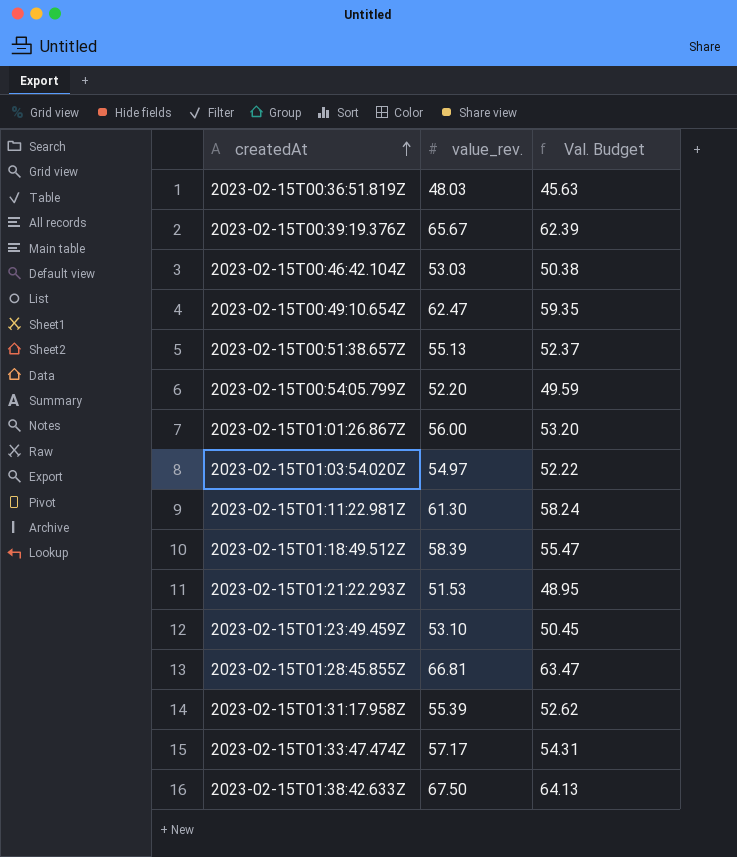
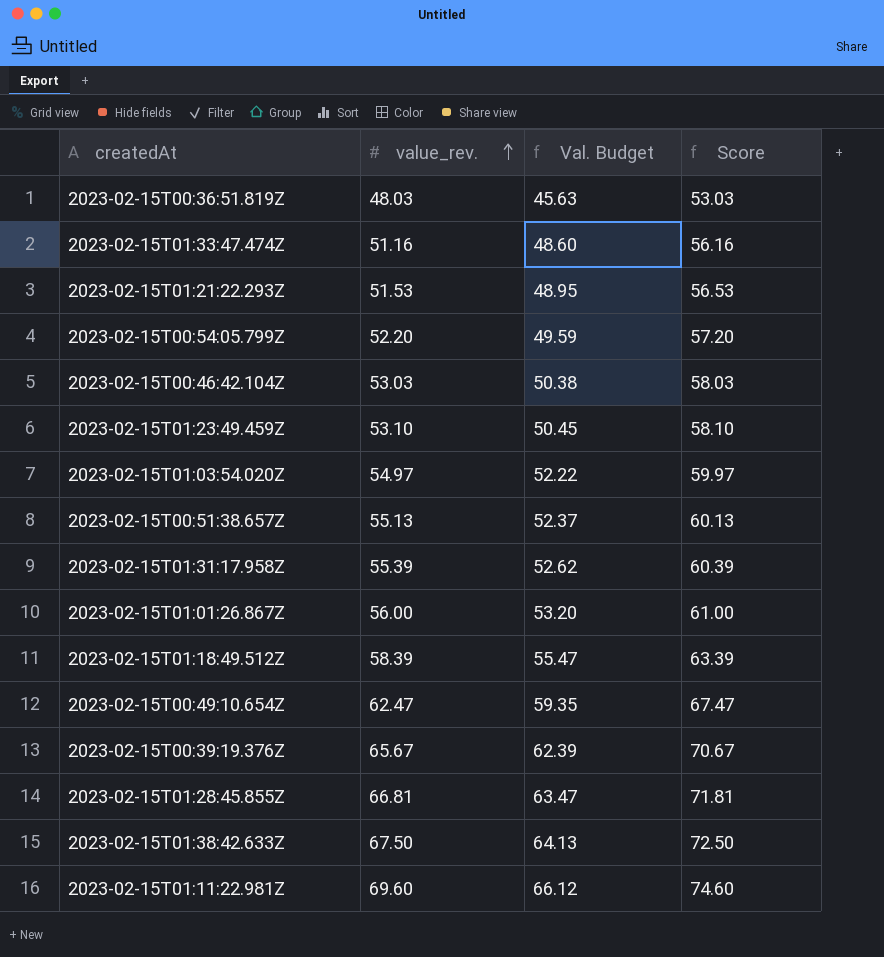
row order: createdAt ascending -> value_rev. ascending
column Score | formula: none -> [value_rev.] + 5
2023-02-15T01:33:47.474Z | value_rev.: 57.17 -> 51.16
2023-02-15T01:33:47.474Z | Val. Budget: 54.31 -> 48.60
2023-02-15T01:11:22.981Z | value_rev.: 61.30 -> 69.60
2023-02-15T01:11:22.981Z | Val. Budget: 58.24 -> 66.12

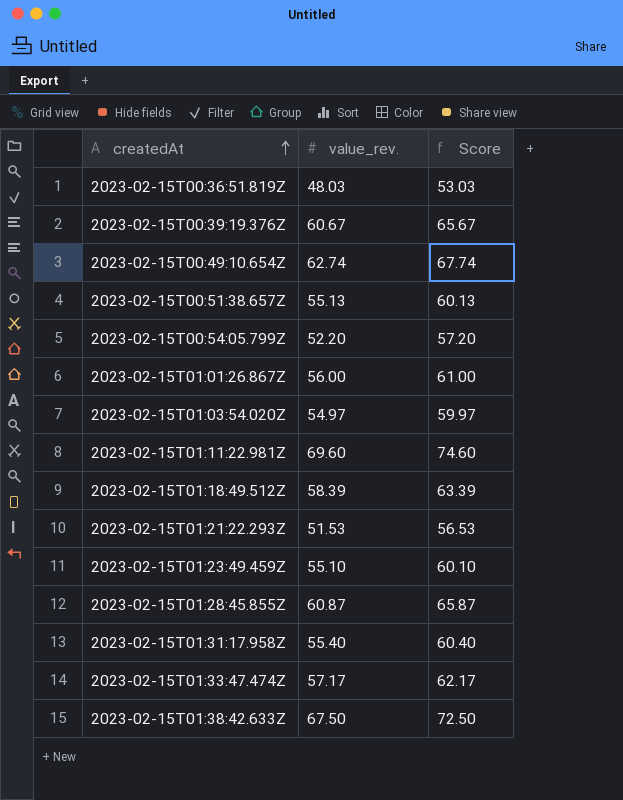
row order: value_rev. ascending -> createdAt ascending
column Val. Budget | formula: [value_rev.] * 0.95 -> none
row 2023-02-15T00:46:42.104Z: 53.03 | 50.38 | 58.03 -> none
2023-02-15T00:39:19.376Z | value_rev.: 65.67 -> 60.67
2023-02-15T00:39:19.376Z | Score: 70.67 -> 65.67
2023-02-15T00:49:10.654Z | value_rev.: 62.47 -> 62.74
2023-02-15T00:49:10.654Z | Score: 67.47 -> 67.74
2023-02-15T01:23:49.459Z | value_rev.: 53.10 -> 55.10
2023-02-15T01:23:49.459Z | Score: 58.10 -> 60.10
2023-02-15T01:28:45.855Z | value_rev.: 66.81 -> 60.87
2023-02-15T01:28:45.855Z | Score: 71.81 -> 65.87
2023-02-15T01:31:17.958Z | value_rev.: 55.39 -> 55.40
2023-02-15T01:31:17.958Z | Score: 60.39 -> 60.40
2023-02-15T01:33:47.474Z | value_rev.: 51.16 -> 57.17
2023-02-15T01:33:47.474Z | Score: 56.16 -> 62.17

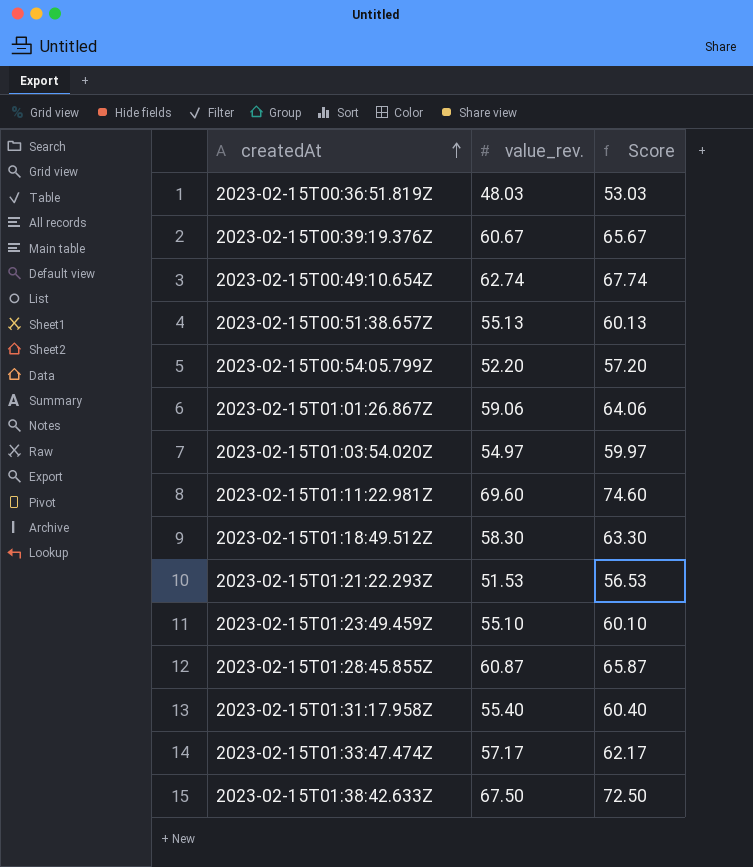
2023-02-15T01:01:26.867Z | value_rev.: 56.00 -> 59.06
2023-02-15T01:01:26.867Z | Score: 61.00 -> 64.06
2023-02-15T01:18:49.512Z | value_rev.: 58.39 -> 58.30
2023-02-15T01:18:49.512Z | Score: 63.39 -> 63.30

